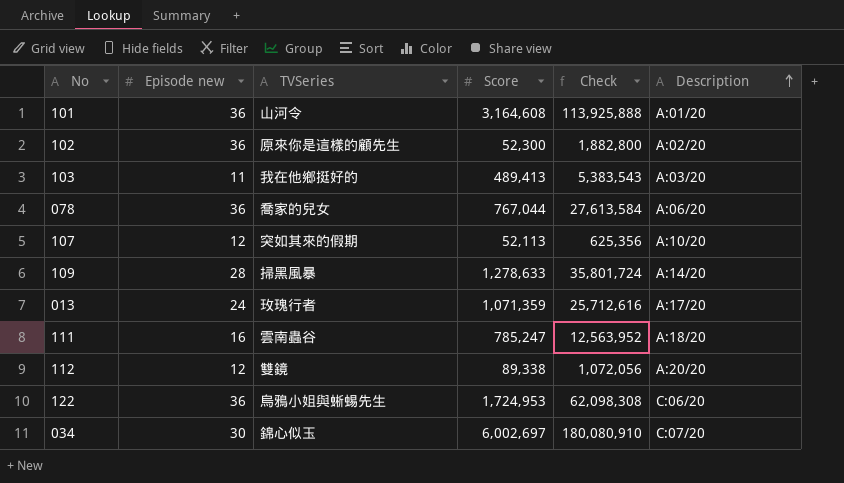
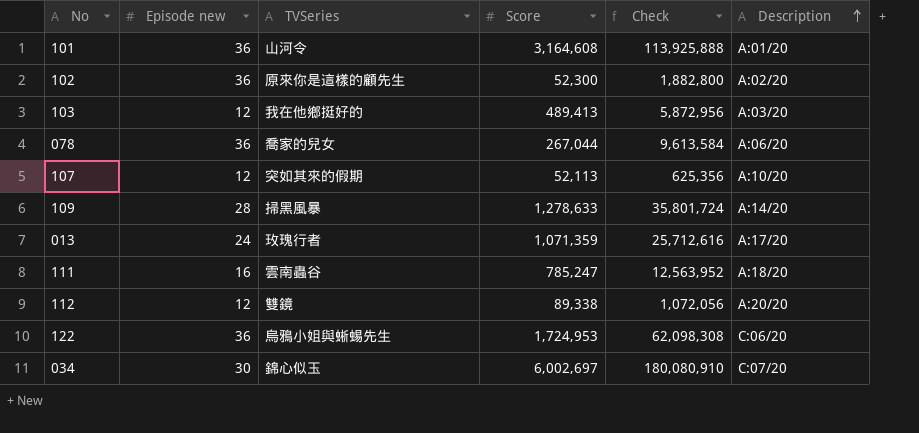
103 | Episode new: 11 -> 12
103 | Check: 5,383,543 -> 5,872,956
078 | Score: 767,044 -> 267,044
078 | Check: 27,613,584 -> 9,613,584

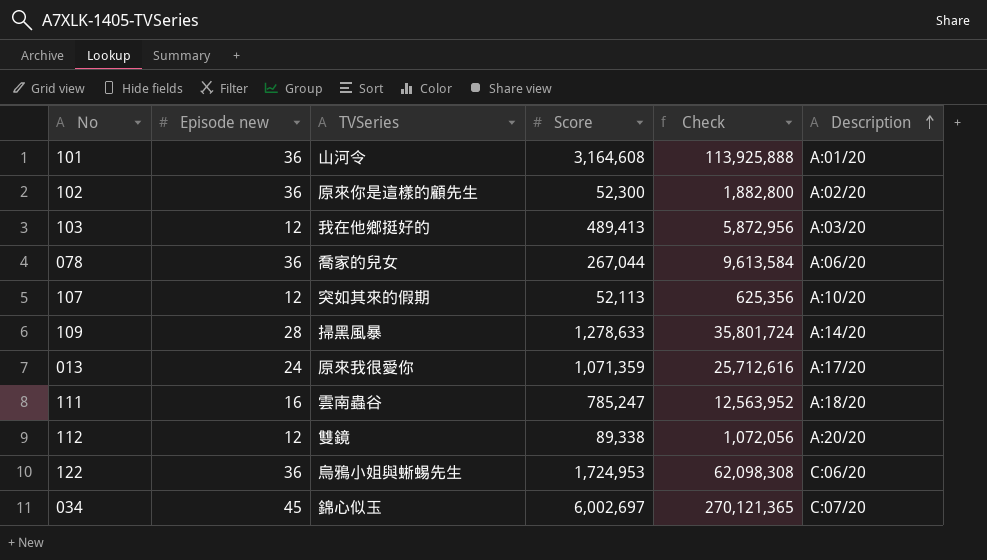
013 | TVSeries: 玫瑰行者 -> 原來我很愛你
034 | Episode new: 30 -> 45
034 | Check: 180,080,910 -> 270,121,365

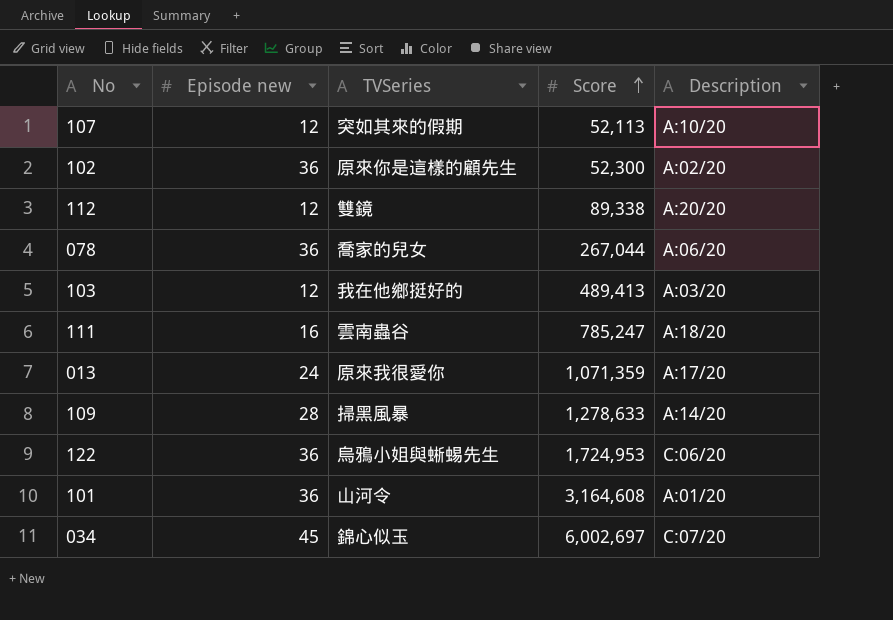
row order: Description ascending -> Score ascending
column Check | formula: [Episode new] * [Score] -> none

